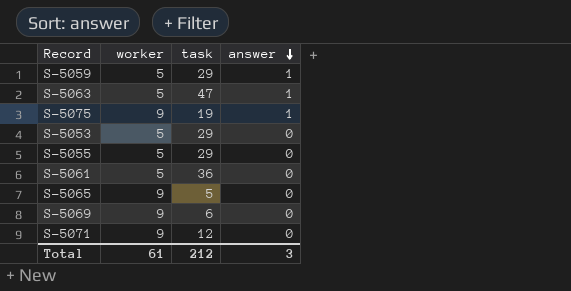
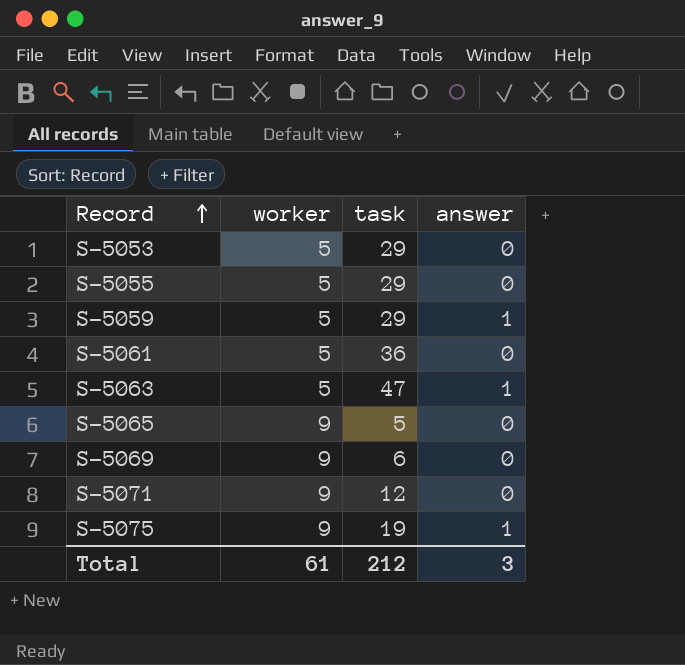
row order: answer descending -> Record ascending

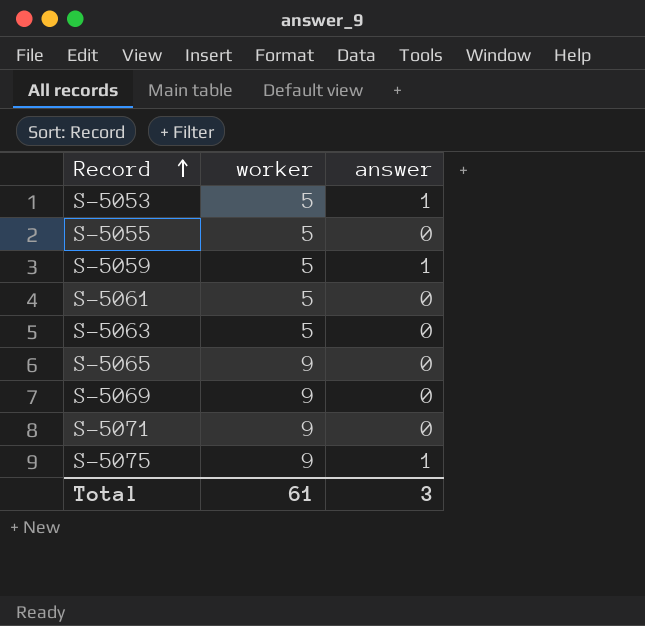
column task | position: 3 -> none
S-5053 | answer: 0 -> 1
S-5063 | answer: 1 -> 0

